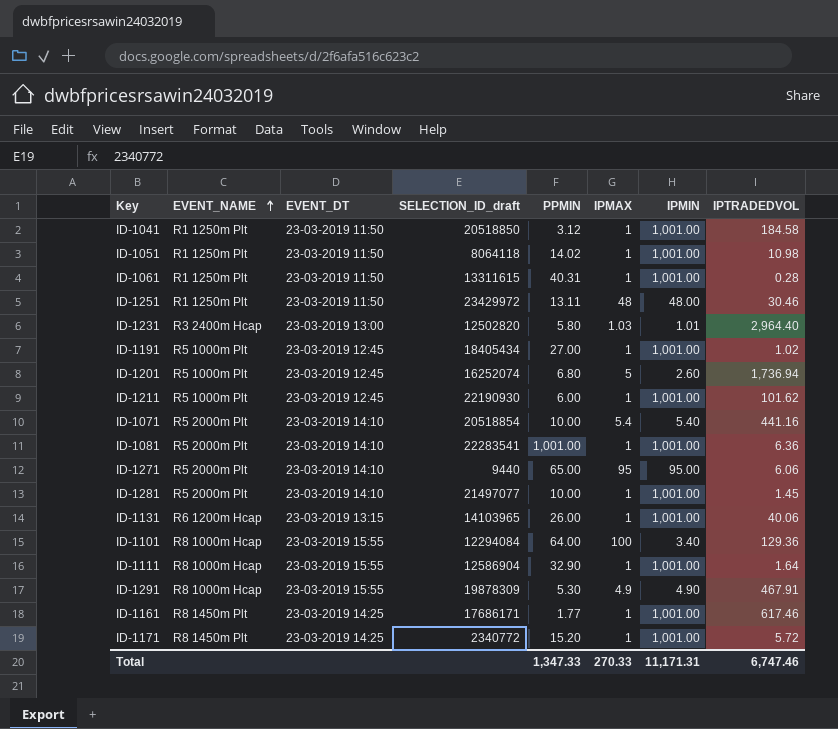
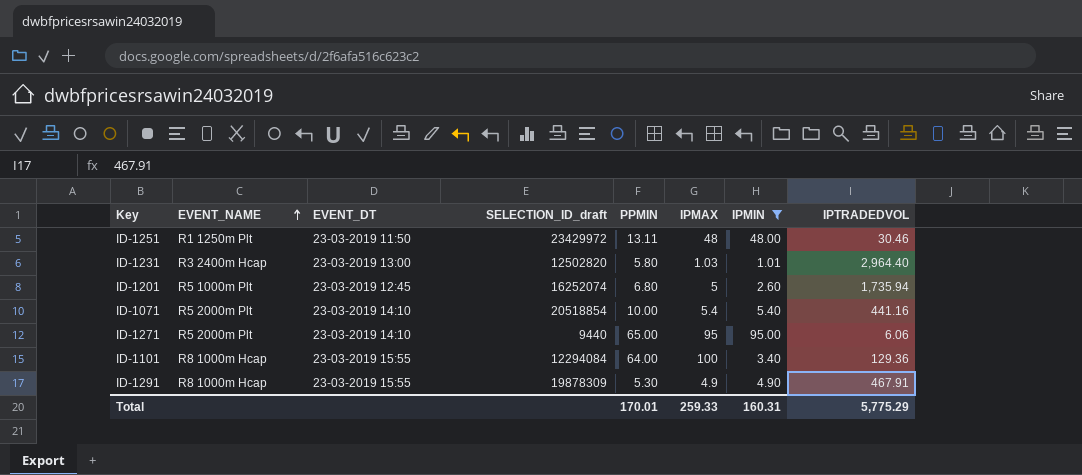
filter: none -> IPMIN != 1,001.00
ID-1201 | IPTRADEDVOL: 1,736.94 -> 1,735.94
Total | PPMIN: 1,347.33 -> 170.01
Total | IPMAX: 270.33 -> 259.33
Total | IPMIN: 11,171.31 -> 160.31
Total | IPTRADEDVOL: 6,747.46 -> 5,775.29

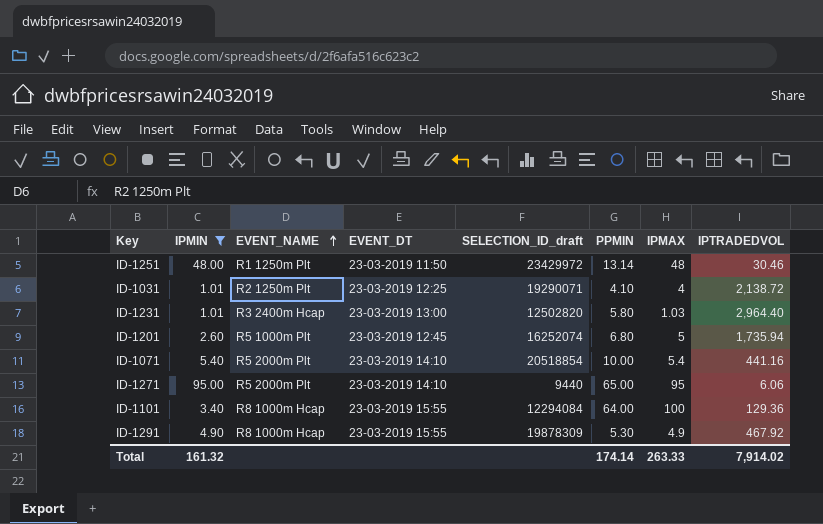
column IPMIN | position: 7 -> 2
ID-1251 | PPMIN: 13.11 -> 13.14
row ID-1031: none -> 1.01 | R2 1250m Plt | 23-03-2019 12:25 | 19290071 | 4.10 | 4 | 2,138.72
ID-1291 | IPTRADEDVOL: 467.91 -> 467.92
Total | IPMIN: 160.31 -> 161.32
Total | PPMIN: 170.01 -> 174.14
Total | IPMAX: 259.33 -> 263.33
Total | IPTRADEDVOL: 5,775.29 -> 7,914.02

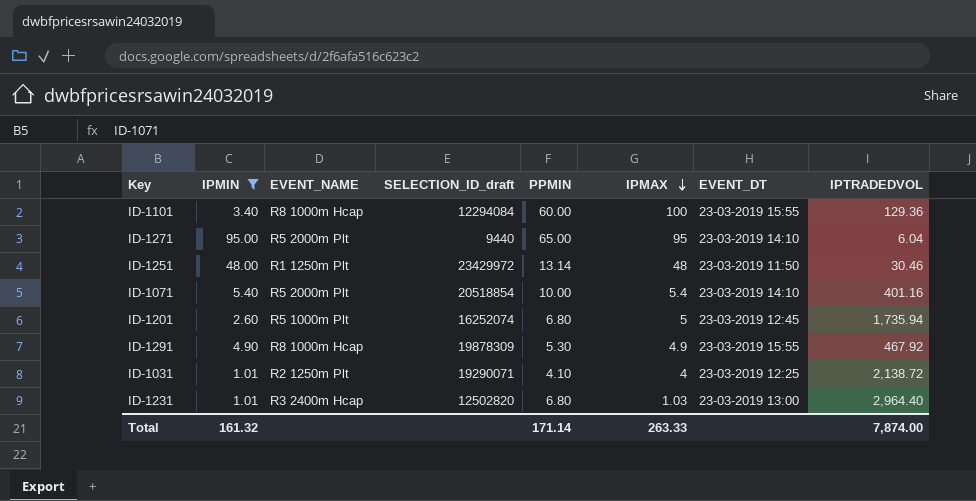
row order: EVENT_NAME ascending -> IPMAX descending
column EVENT_DT | position: 4 -> 7
ID-1101 | PPMIN: 64.00 -> 60.00
ID-1271 | IPTRADEDVOL: 6.06 -> 6.04
ID-1071 | IPTRADEDVOL: 441.16 -> 401.16
ID-1231 | PPMIN: 5.80 -> 6.80
Total | PPMIN: 174.14 -> 171.14
Total | IPTRADEDVOL: 7,914.02 -> 7,874.00

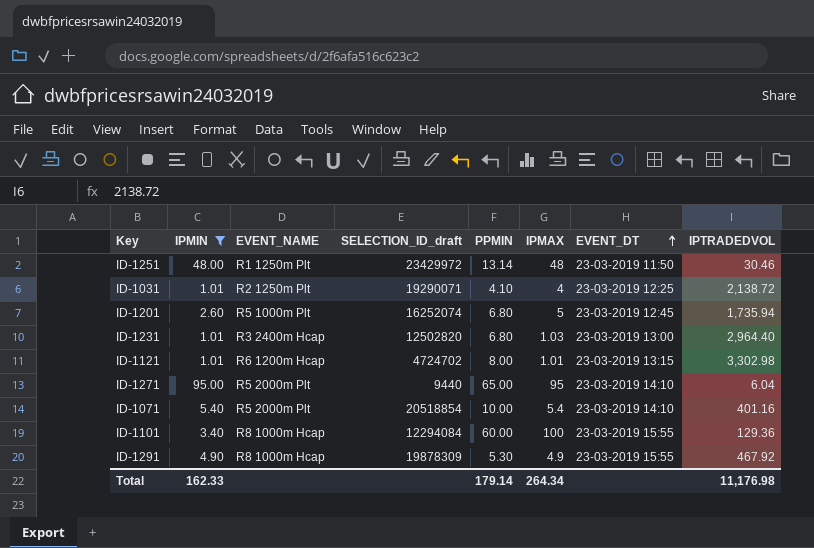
row order: IPMAX descending -> EVENT_DT ascending
row ID-1121: none -> 1.01 | R6 1200m Hcap | 4724702 | 8.00 | 1.01 | 23-03-2019 13:15 | 3,302.98
Total | IPMIN: 161.32 -> 162.33
Total | PPMIN: 171.14 -> 179.14
Total | IPMAX: 263.33 -> 264.34
Total | IPTRADEDVOL: 7,874.00 -> 11,176.98

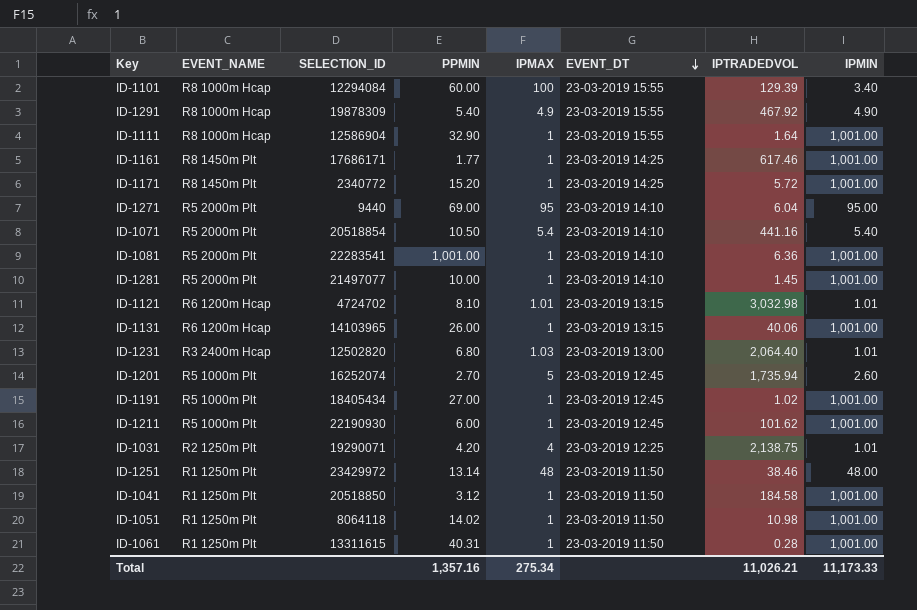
filter: IPMIN != 1,001.00 -> none
row order: EVENT_DT ascending -> EVENT_DT descending
column name: SELECTION_ID_draft -> SELECTION_ID
column IPMIN | position: 2 -> 8
ID-1101 | IPTRADEDVOL: 129.36 -> 129.39
ID-1291 | PPMIN: 5.30 -> 5.40
ID-1271 | PPMIN: 65.00 -> 69.00
ID-1071 | PPMIN: 10.00 -> 10.50
ID-1071 | IPTRADEDVOL: 401.16 -> 441.16
ID-1121 | PPMIN: 8.00 -> 8.10
ID-1121 | IPTRADEDVOL: 3,302.98 -> 3,032.98
ID-1231 | IPTRADEDVOL: 2,964.40 -> 2,064.40
ID-1201 | PPMIN: 6.80 -> 2.70
ID-1031 | PPMIN: 4.10 -> 4.20
ID-1031 | IPTRADEDVOL: 2,138.72 -> 2,138.75
ID-1251 | IPTRADEDVOL: 30.46 -> 38.46
Total | PPMIN: 179.14 -> 1,357.16
Total | IPMAX: 264.34 -> 275.34
Total | IPTRADEDVOL: 11,176.98 -> 11,026.21
Total | IPMIN: 162.33 -> 11,173.33

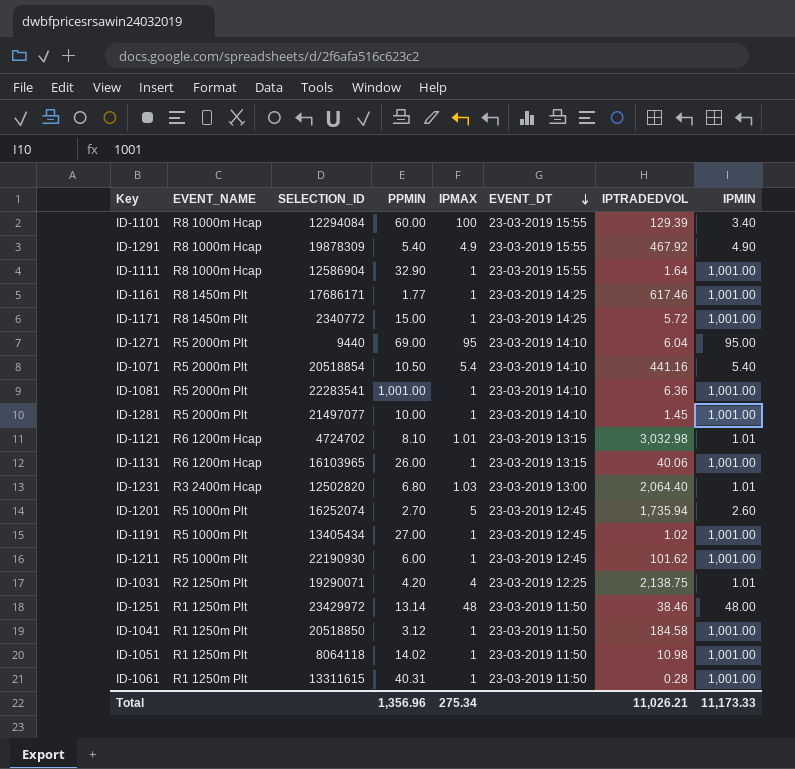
ID-1171 | PPMIN: 15.20 -> 15.00
ID-1131 | SELECTION_ID: 14103965 -> 16103965
ID-1191 | SELECTION_ID: 18405434 -> 13405434
Total | PPMIN: 1,357.16 -> 1,356.96

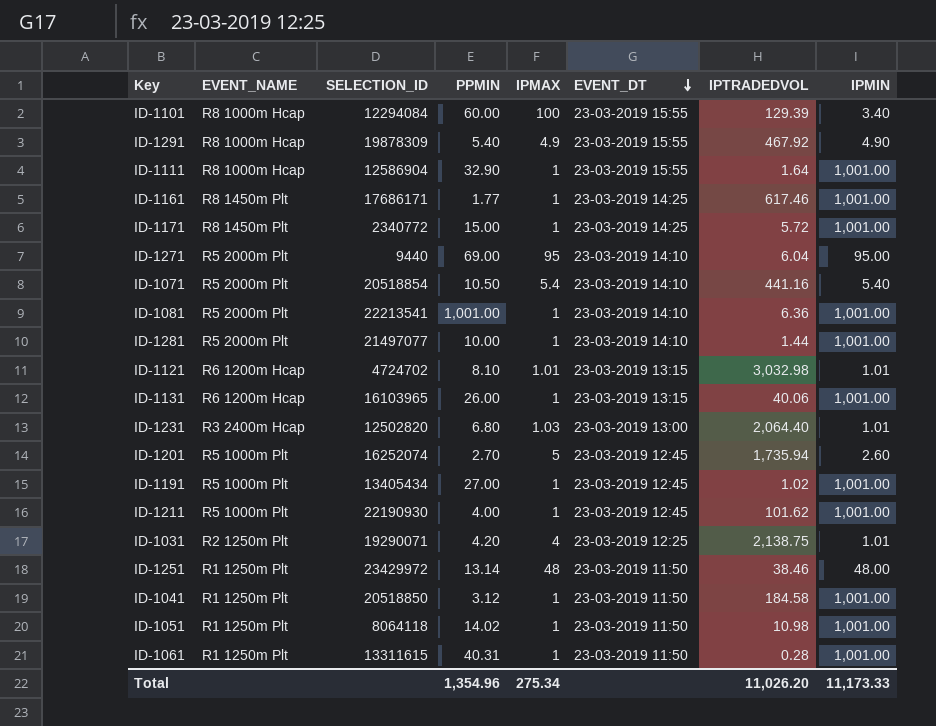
ID-1081 | SELECTION_ID: 22283541 -> 22213541
ID-1281 | IPTRADEDVOL: 1.45 -> 1.44
ID-1211 | PPMIN: 6.00 -> 4.00
Total | PPMIN: 1,356.96 -> 1,354.96
Total | IPTRADEDVOL: 11,026.21 -> 11,026.20

